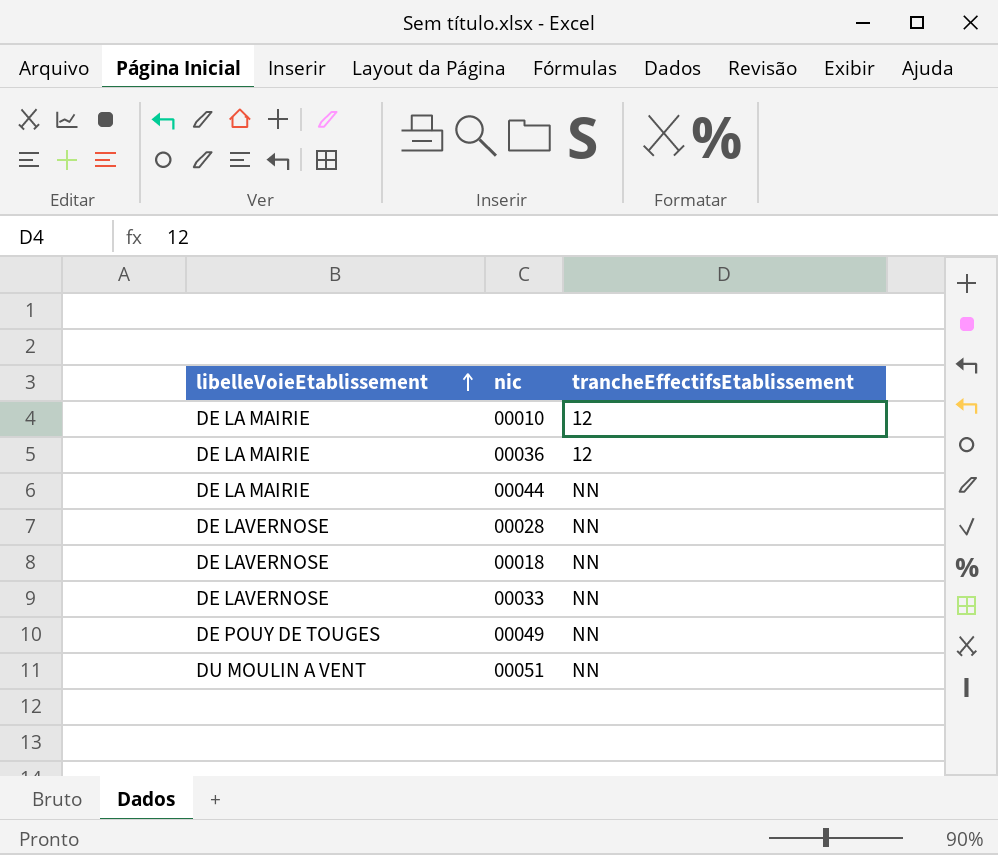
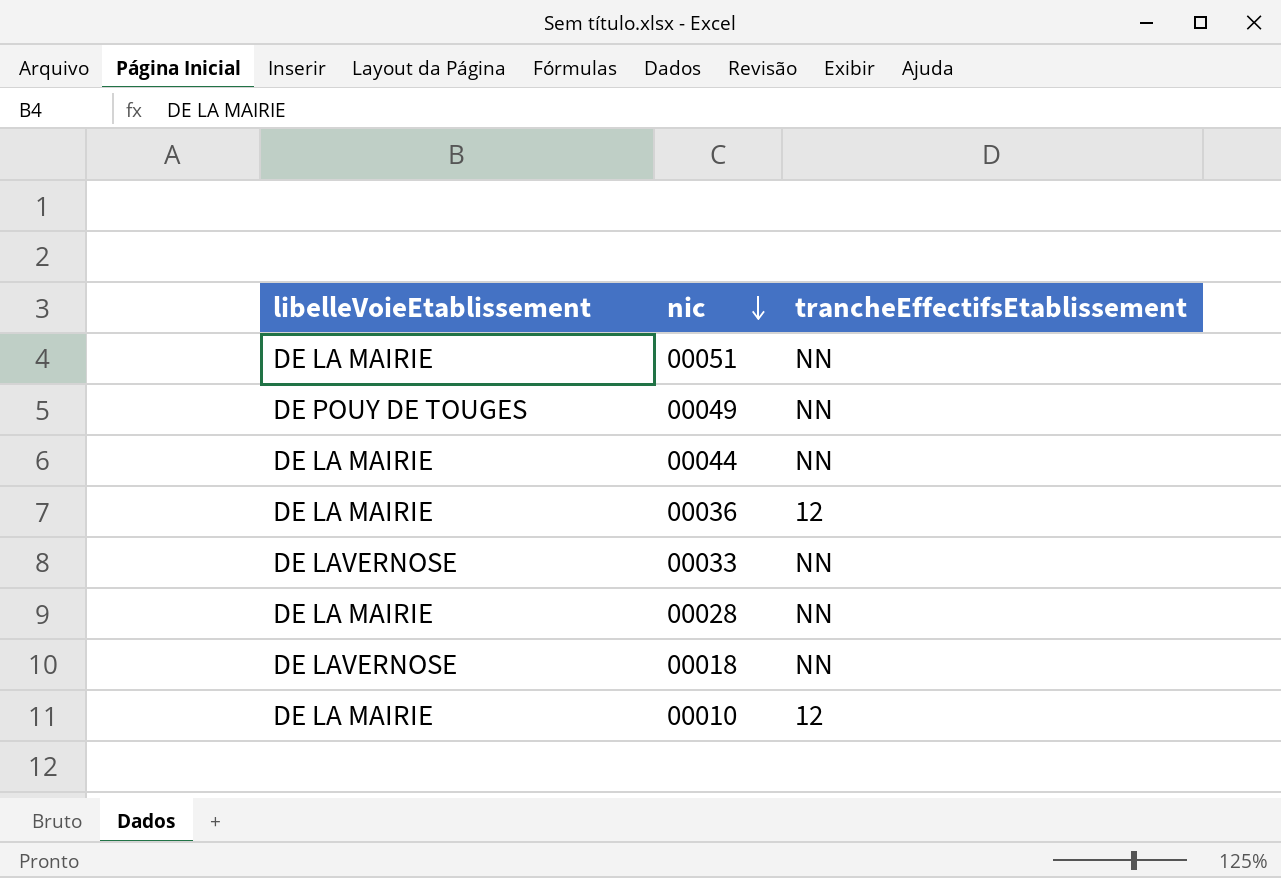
row order: libelleVoieEtablissement ascending -> nic descending
00051 | libelleVoieEtablissement: DU MOULIN A VENT -> DE LA MAIRIE
00028 | libelleVoieEtablissement: DE LAVERNOSE -> DE LA MAIRIE

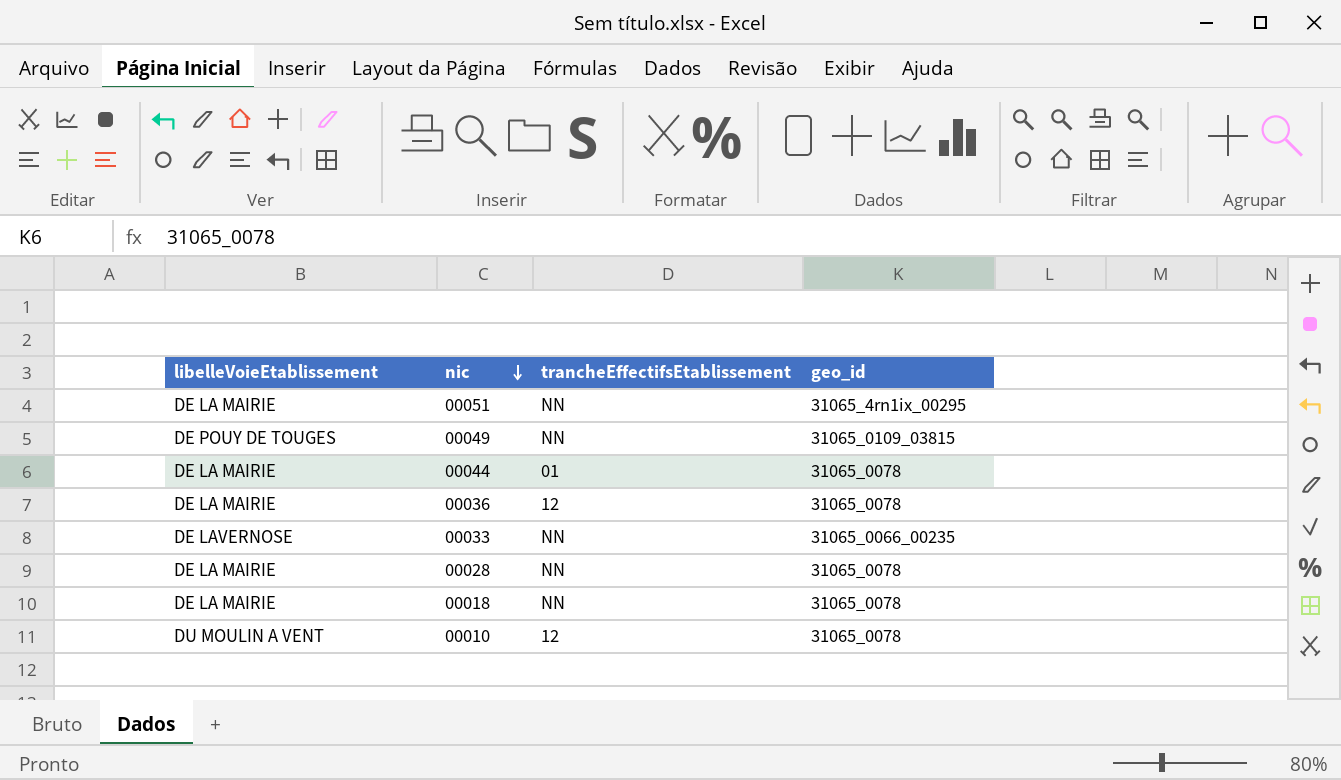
column geo_id | position: none -> 4
00044 | trancheEffectifsEtablissement: NN -> 01
00018 | libelleVoieEtablissement: DE LAVERNOSE -> DE LA MAIRIE
00010 | libelleVoieEtablissement: DE LA MAIRIE -> DU MOULIN A VENT

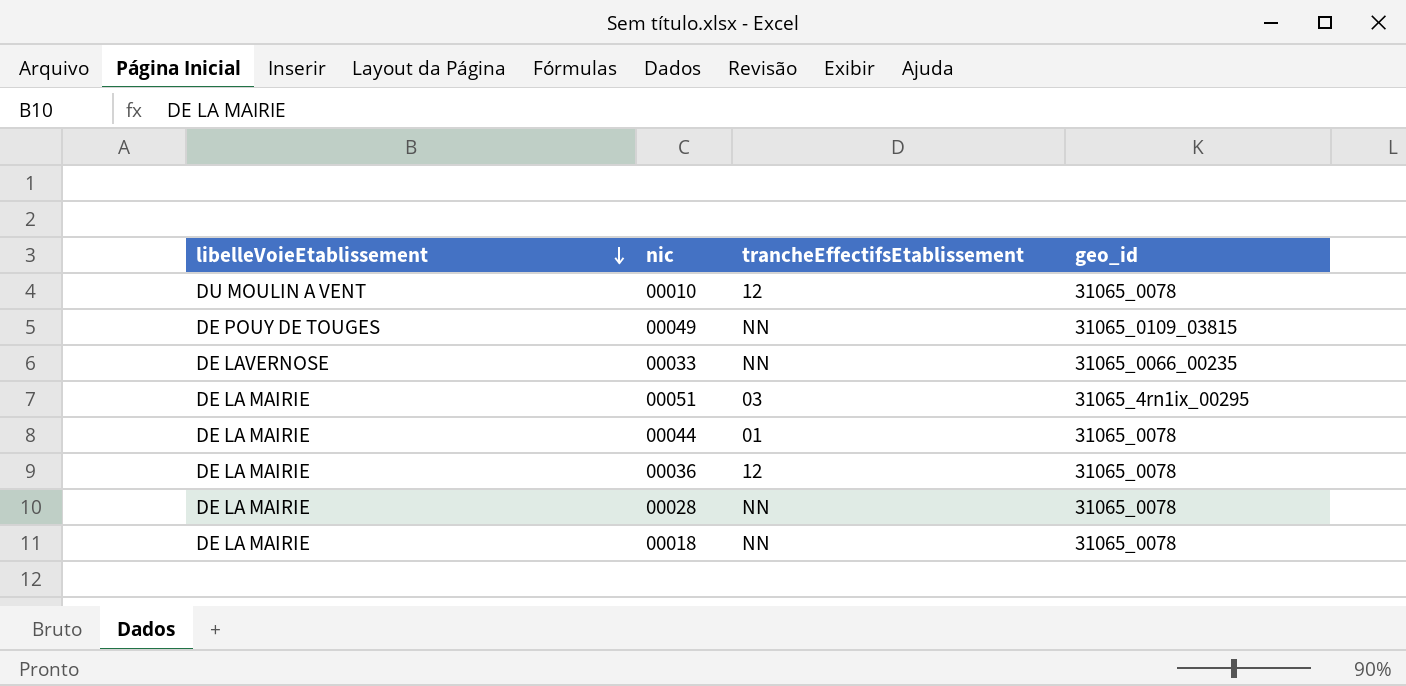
row order: nic descending -> libelleVoieEtablissement descending
00051 | trancheEffectifsEtablissement: NN -> 03

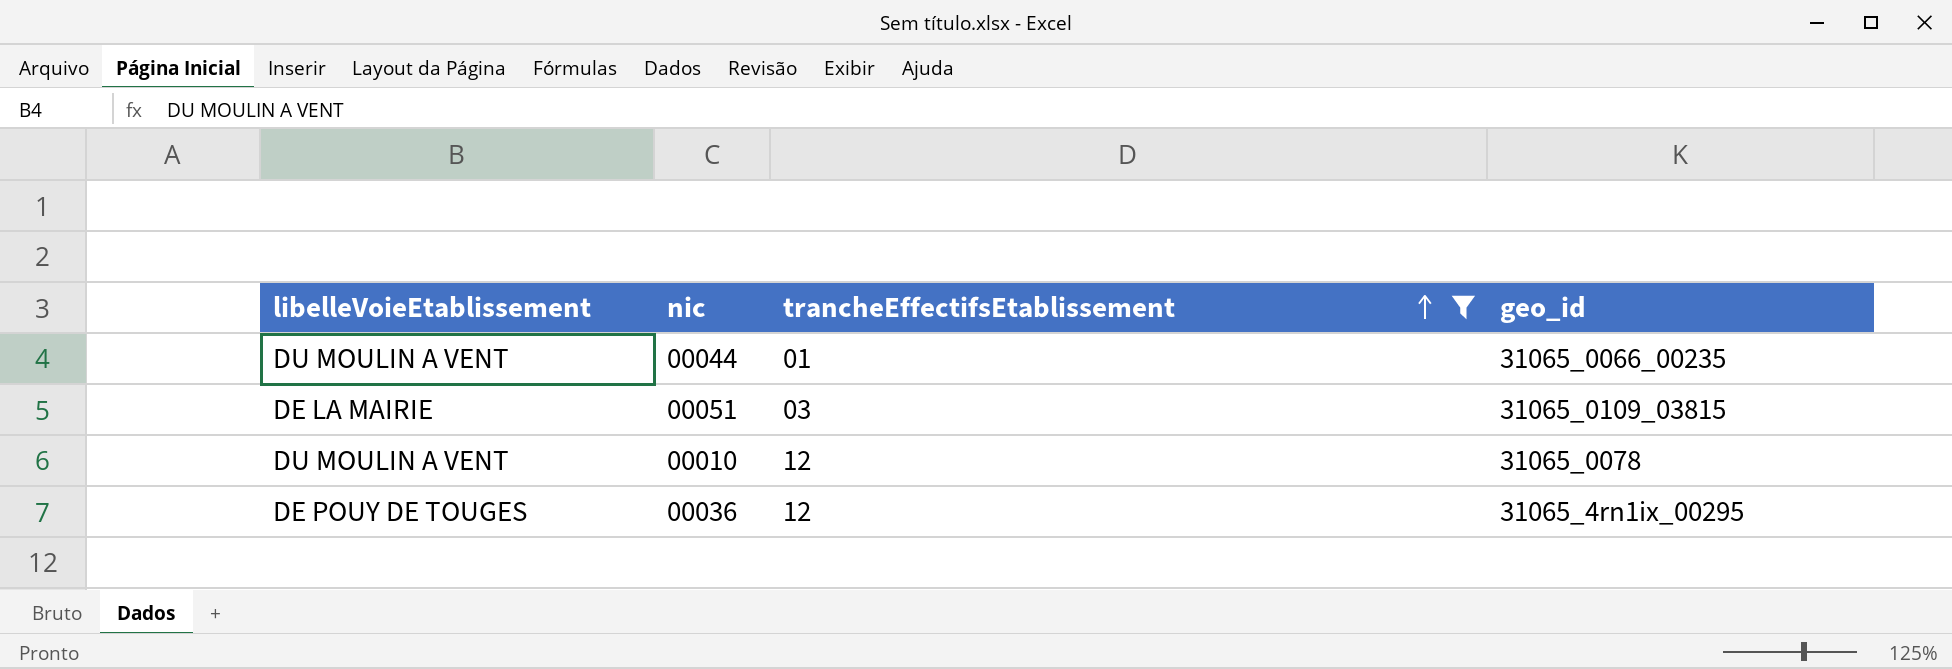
filter: none -> trancheEffectifsEtablissement != NN
row order: libelleVoieEtablissement descending -> trancheEffectifsEtablissement ascending
00044 | libelleVoieEtablissement: DE LA MAIRIE -> DU MOULIN A VENT
00044 | geo_id: 31065_0078 -> 31065_0066_00235
00051 | geo_id: 31065_4rn1ix_00295 -> 31065_0109_03815
00036 | libelleVoieEtablissement: DE LA MAIRIE -> DE POUY DE TOUGES
00036 | geo_id: 31065_0078 -> 31065_4rn1ix_00295

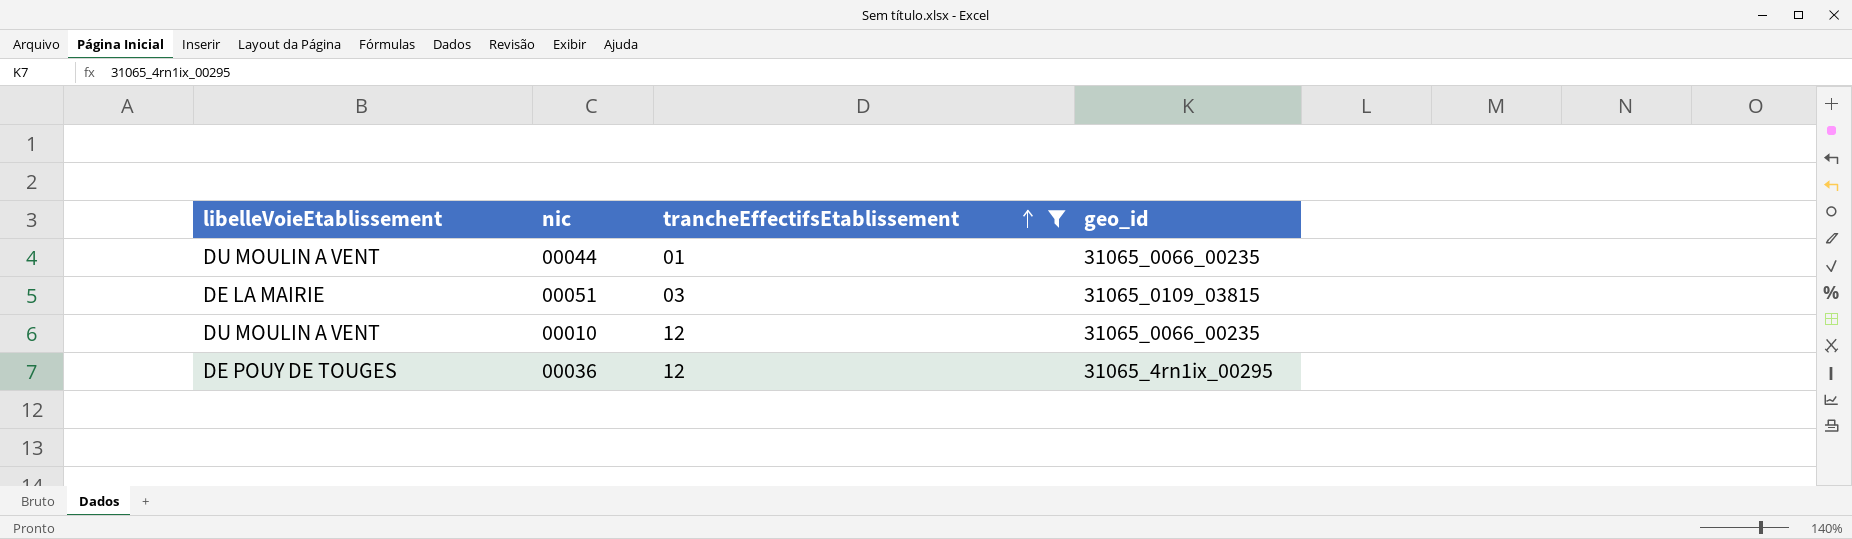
00010 | geo_id: 31065_0078 -> 31065_0066_00235

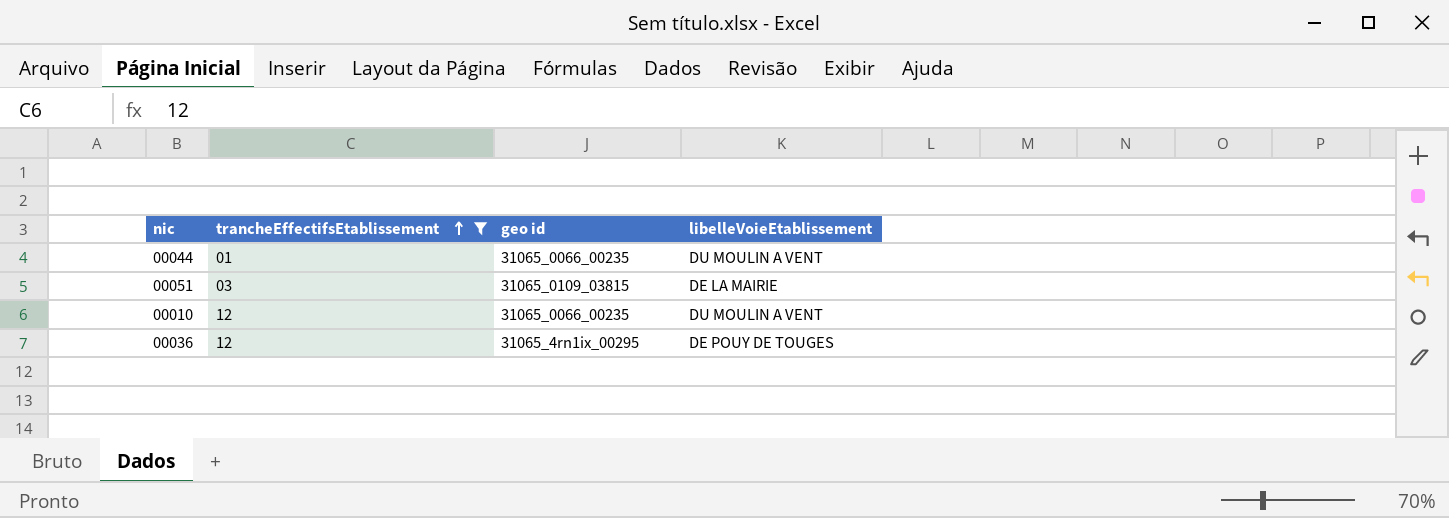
column name: geo_id -> geo id
column libelleVoieEtablissement | position: 1 -> 4

